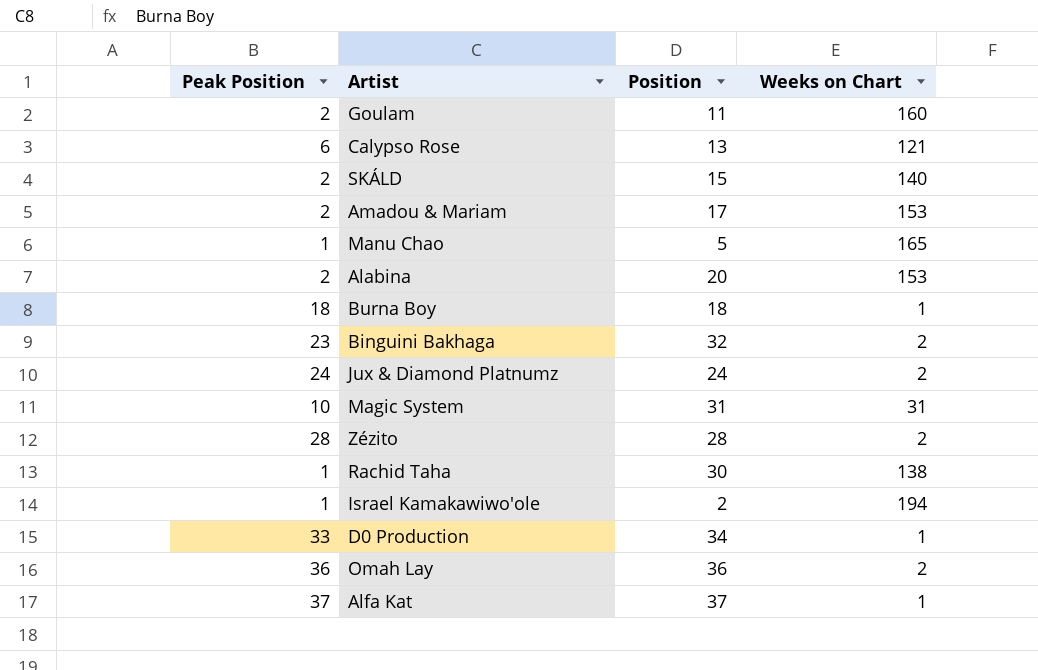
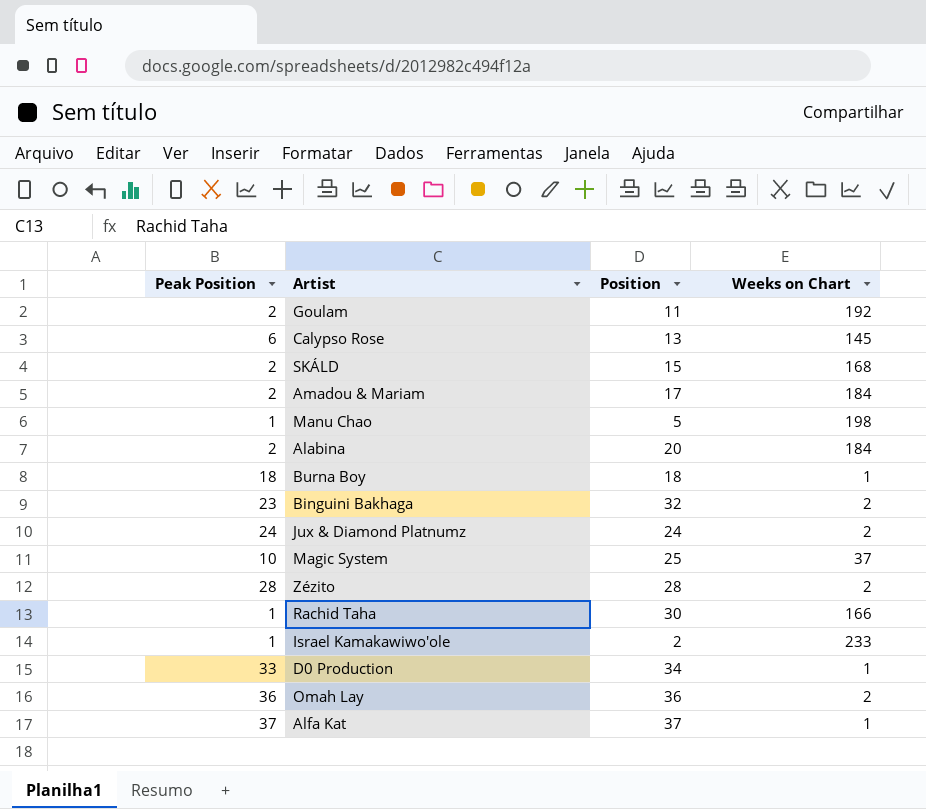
Goulam | Weeks on Chart: 160 -> 192
Calypso Rose | Weeks on Chart: 121 -> 145
SKÁLD | Weeks on Chart: 140 -> 168
Amadou & Mariam | Weeks on Chart: 153 -> 184
Manu Chao | Weeks on Chart: 165 -> 198
Alabina | Weeks on Chart: 153 -> 184
Magic System | Position: 31 -> 25
Magic System | Weeks on Chart: 31 -> 37
Rachid Taha | Weeks on Chart: 138 -> 166
Israel Kamakawiwo'ole | Weeks on Chart: 194 -> 233

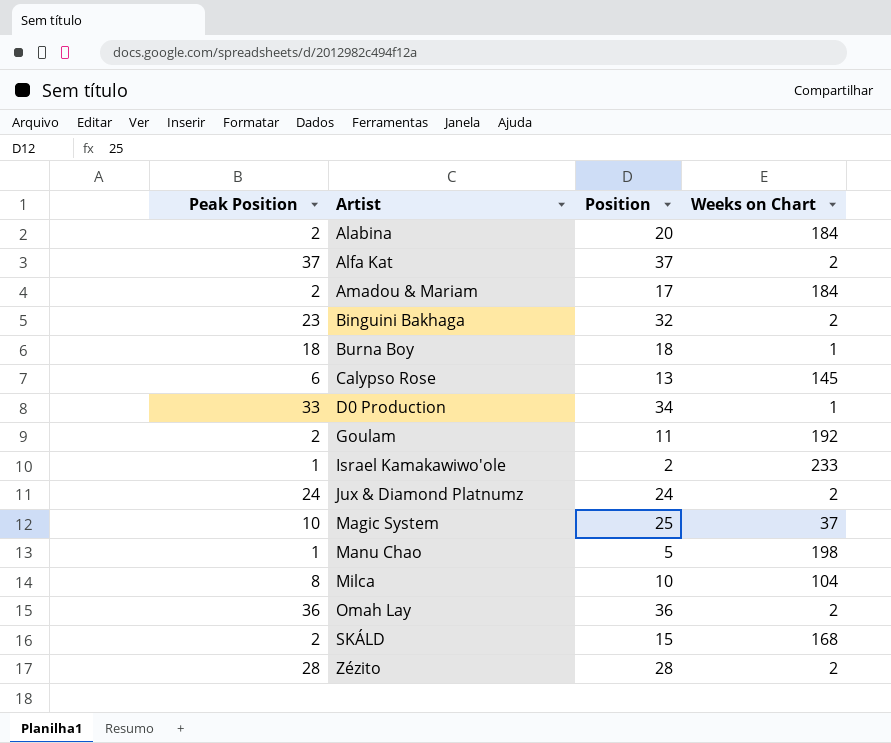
row order: none -> Artist ascending
row Rachid Taha: 1 | 30 | 166 -> none
Alfa Kat | Weeks on Chart: 1 -> 2
row Milca: none -> 8 | 10 | 104

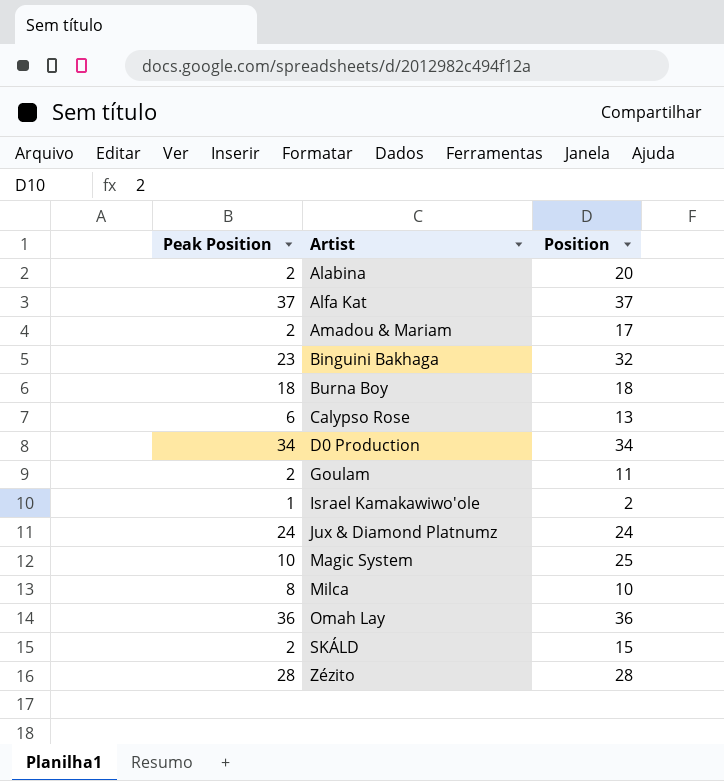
column Weeks on Chart | position: 4 -> none
row Manu Chao: 1 | 5 | 198 -> none
D0 Production | Peak Position: 33 -> 34

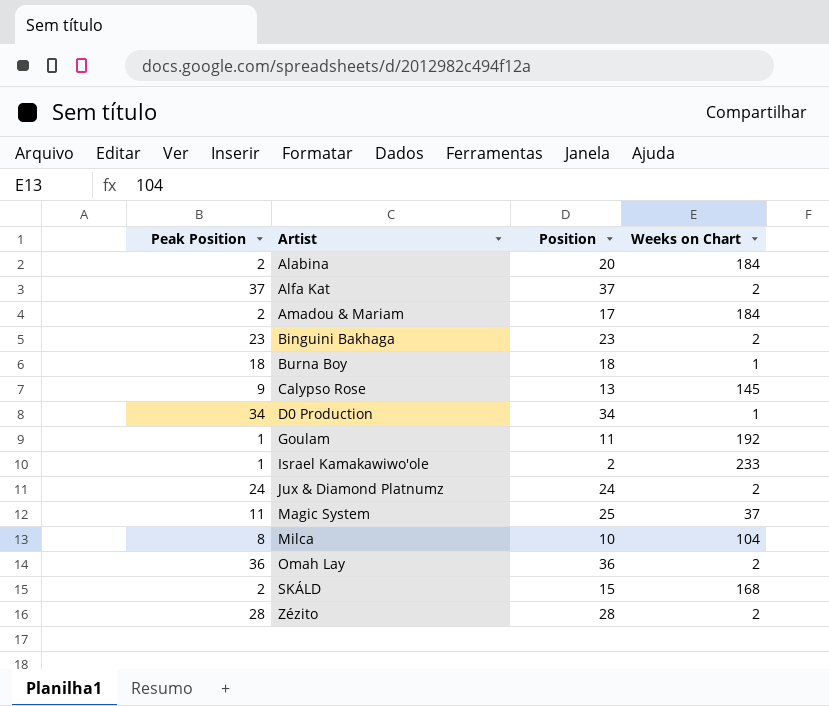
column Weeks on Chart | position: none -> 4
Binguini Bakhaga | Position: 32 -> 23
Calypso Rose | Peak Position: 6 -> 9
Goulam | Peak Position: 2 -> 1
Magic System | Peak Position: 10 -> 11

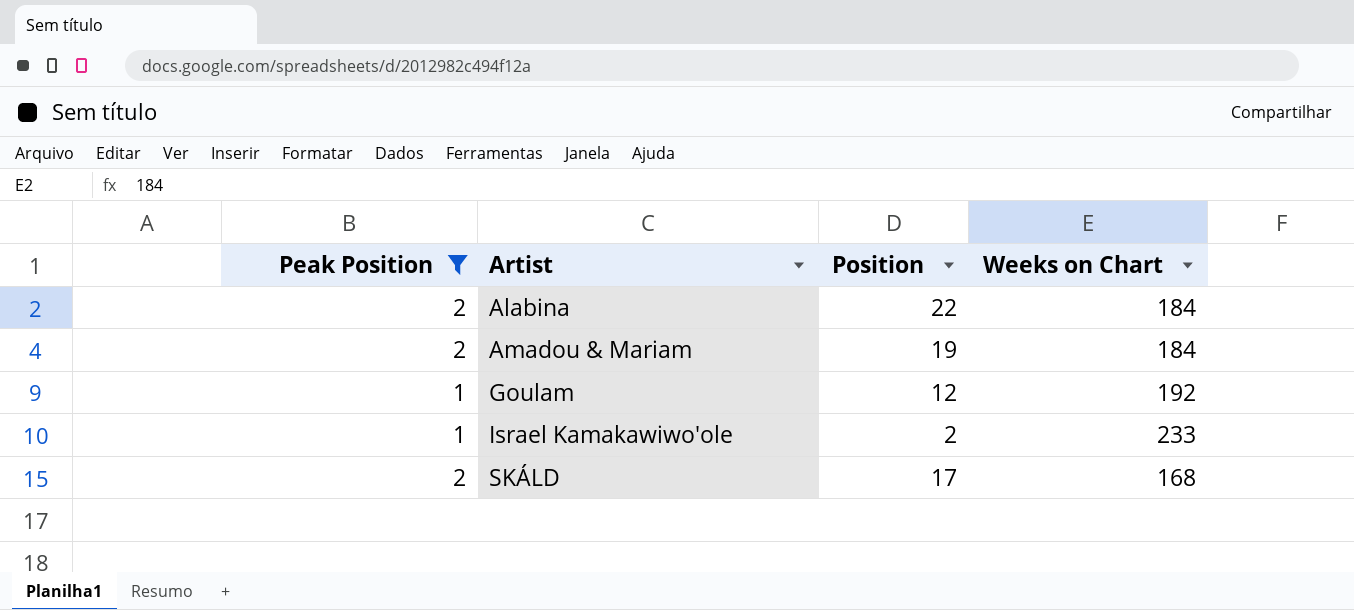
filter: none -> Peak Position <= 2
Alabina | Position: 20 -> 22
Amadou & Mariam | Position: 17 -> 19
Goulam | Position: 11 -> 12
SKÁLD | Position: 15 -> 17

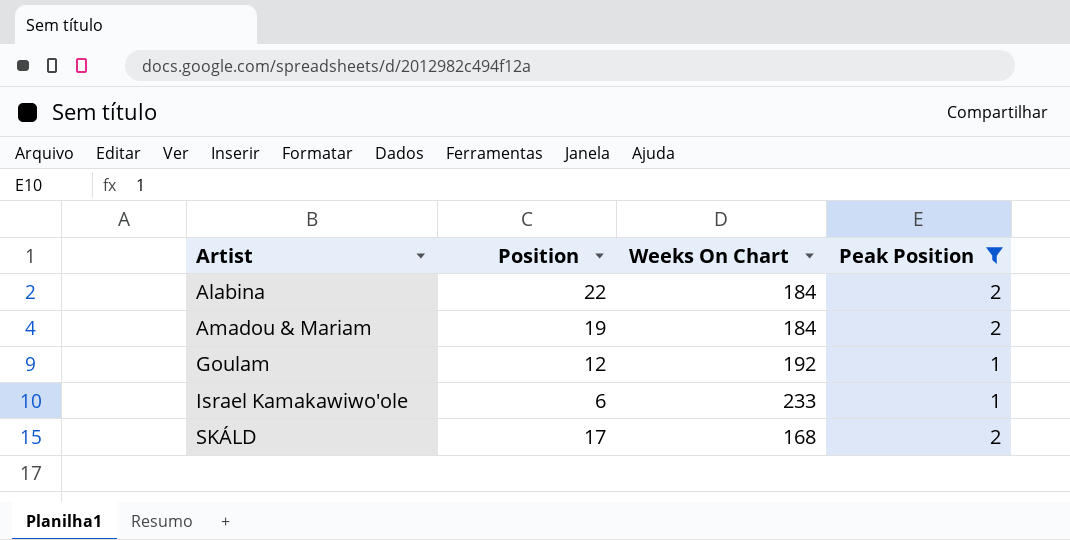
column name: Weeks on Chart -> Weeks On Chart
column Peak Position | position: 1 -> 4
Israel Kamakawiwo'ole | Position: 2 -> 6

